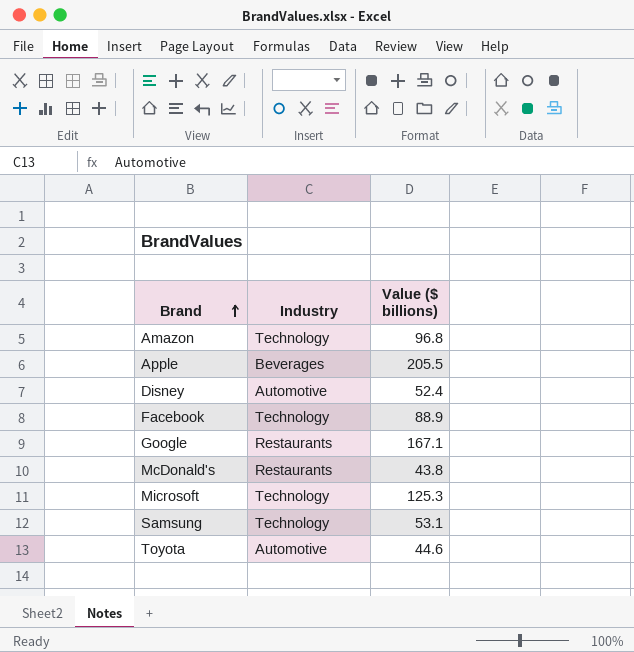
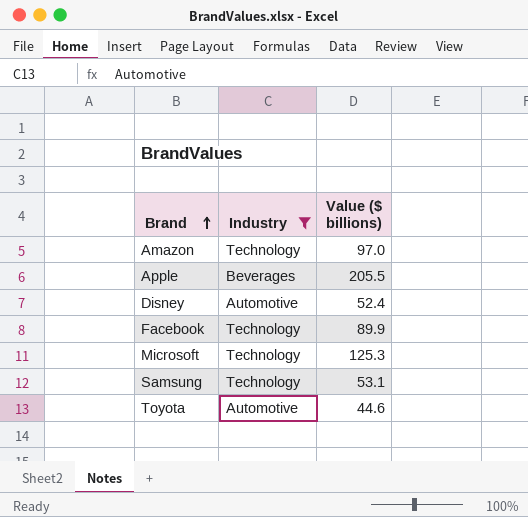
filter: none -> Industry != Restaurants
Amazon | Value ($ billions): 96.8 -> 97.0
Facebook | Value ($ billions): 88.9 -> 89.9

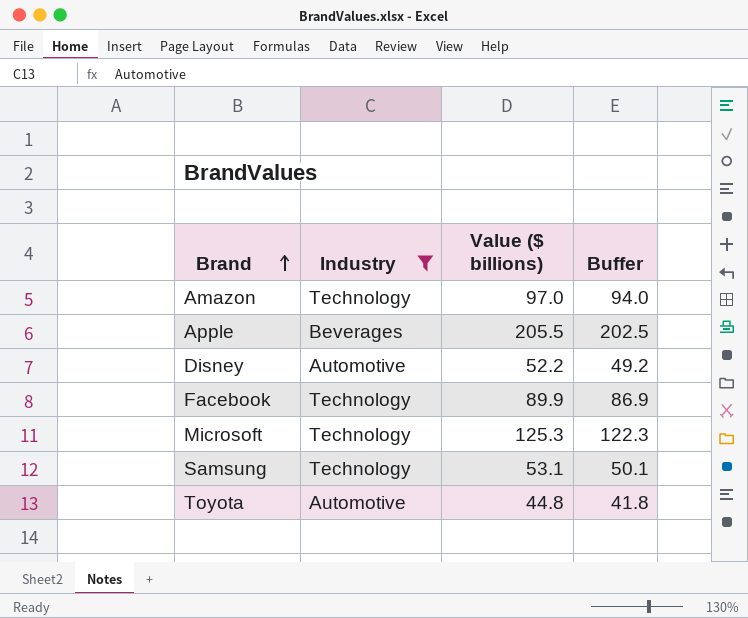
column Buffer | formula: none -> [Value ($ billions)] - 3
Disney | Value ($ billions): 52.4 -> 52.2
Toyota | Value ($ billions): 44.6 -> 44.8

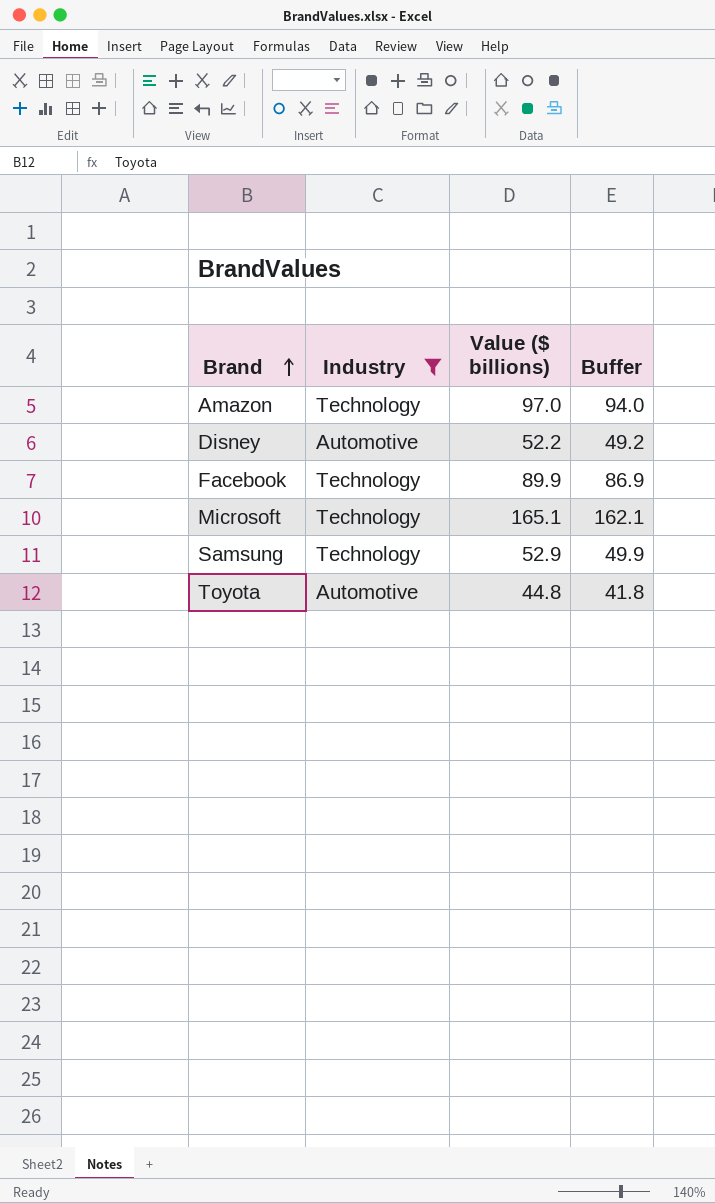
row Apple: Beverages | 205.5 | 202.5 -> none
Microsoft | Value ($ billions): 125.3 -> 165.1
Microsoft | Buffer: 122.3 -> 162.1
Samsung | Value ($ billions): 53.1 -> 52.9
Samsung | Buffer: 50.1 -> 49.9

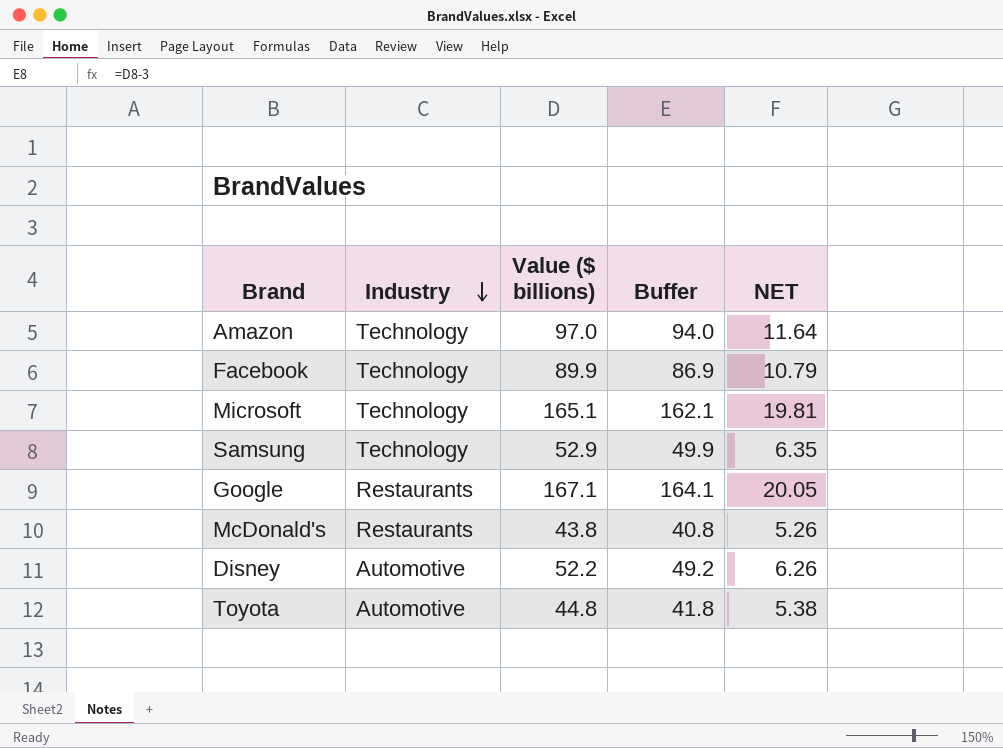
filter: Industry != Restaurants -> none
row order: Brand ascending -> Industry descending
column NET | formula: none -> [Value ($ billions)] * 0.12

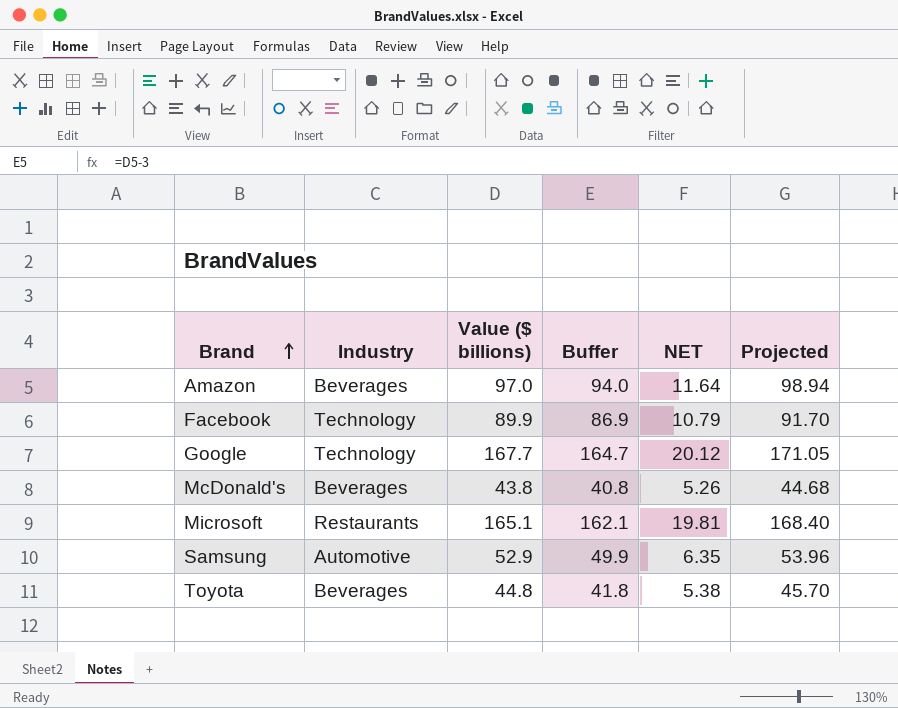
row order: Industry descending -> Brand ascending
column Projected | formula: none -> [Value ($ billions)] * 1.02
row Disney: Automotive | 52.2 | 49.2 | 6.26 -> none
Amazon | Industry: Technology -> Beverages
Google | Industry: Restaurants -> Technology
Google | Value ($ billions): 167.1 -> 167.7
Google | Buffer: 164.1 -> 164.7
Google | NET: 20.05 -> 20.12
McDonald's | Industry: Restaurants -> Beverages
Microsoft | Industry: Technology -> Restaurants
Samsung | Industry: Technology -> Automotive
Toyota | Industry: Automotive -> Beverages

